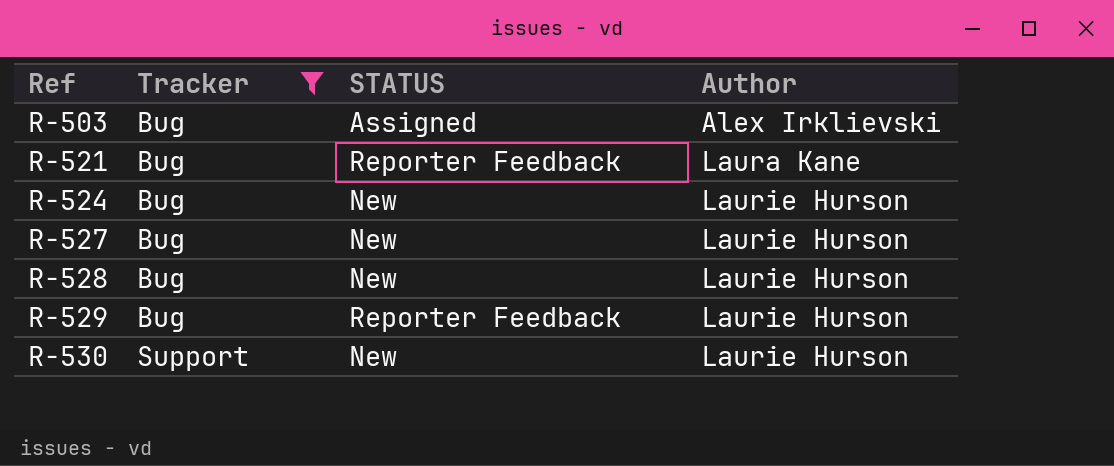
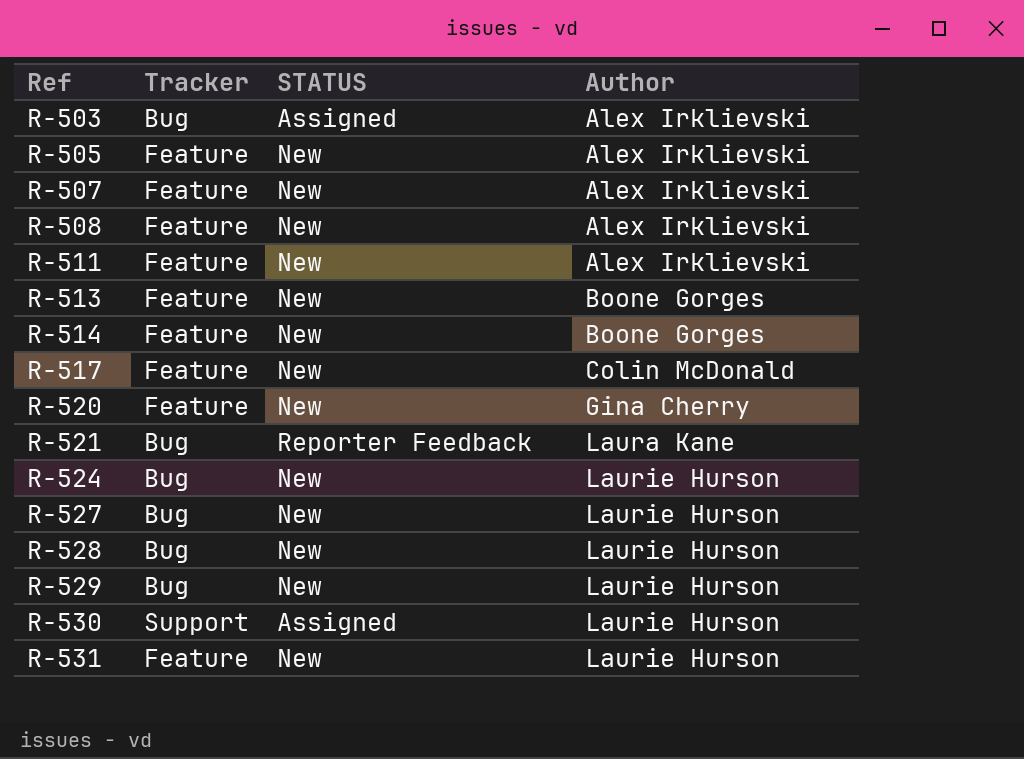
filter: Tracker != Feature -> none
R-529 | STATUS: Reporter Feedback -> New
R-530 | STATUS: New -> Assigned

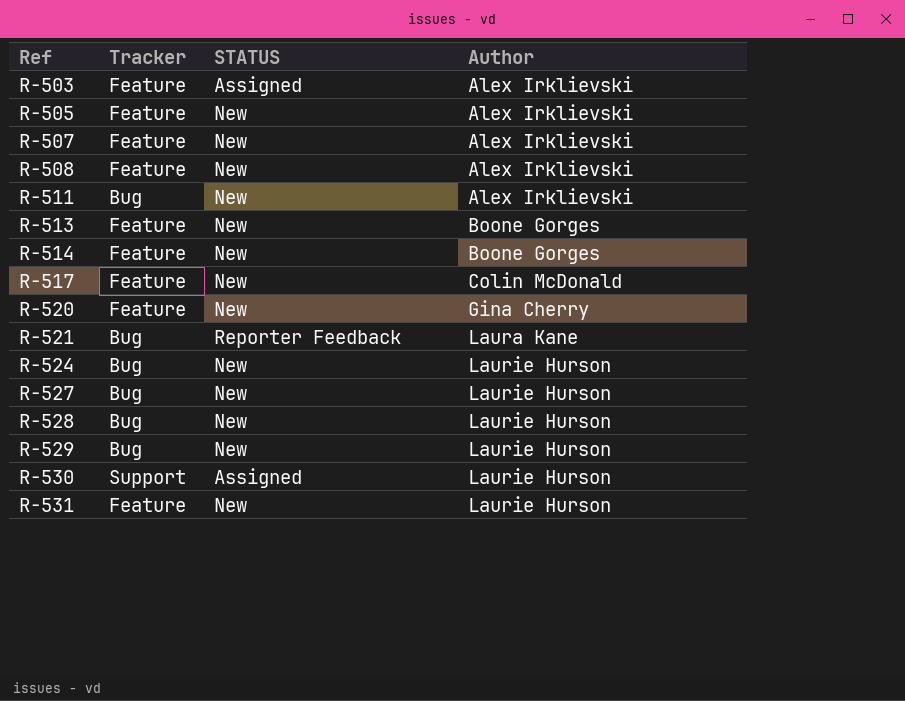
R-503 | Tracker: Bug -> Feature
R-511 | Tracker: Feature -> Bug

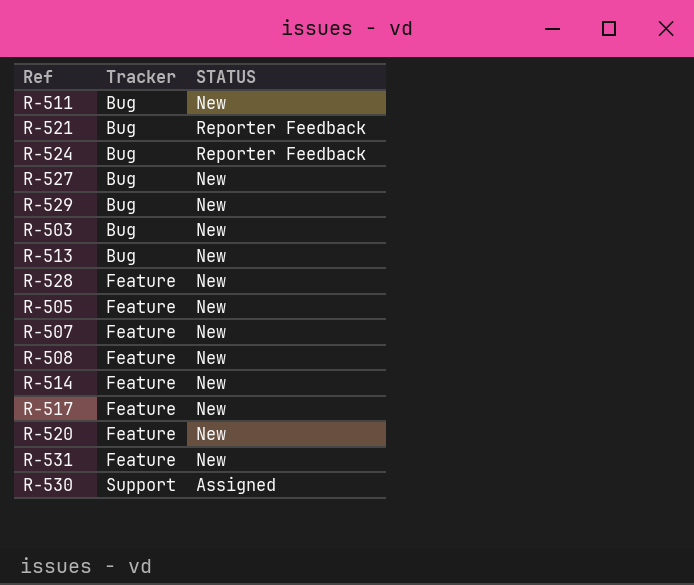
row order: Ref ascending -> Tracker ascending
column Author | position: 4 -> none
R-524 | STATUS: New -> Reporter Feedback
R-503 | Tracker: Feature -> Bug
R-503 | STATUS: Assigned -> New
R-513 | Tracker: Feature -> Bug
R-528 | Tracker: Bug -> Feature

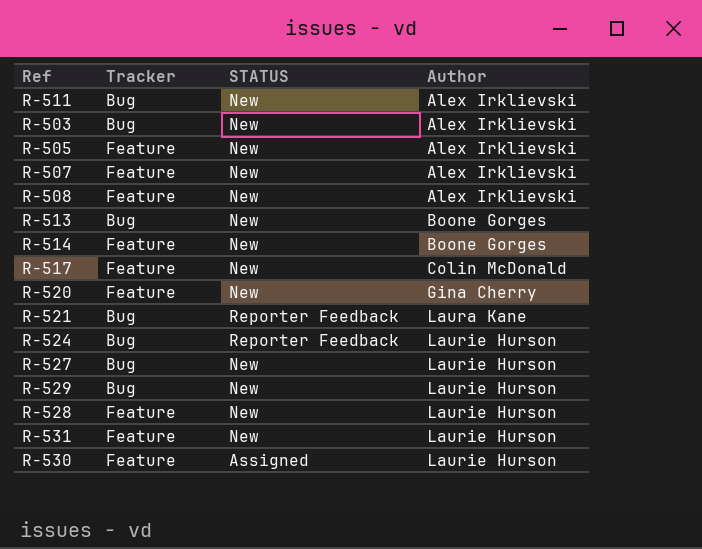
row order: Tracker ascending -> Author ascending
column Author | position: none -> 4
R-530 | Tracker: Support -> Feature

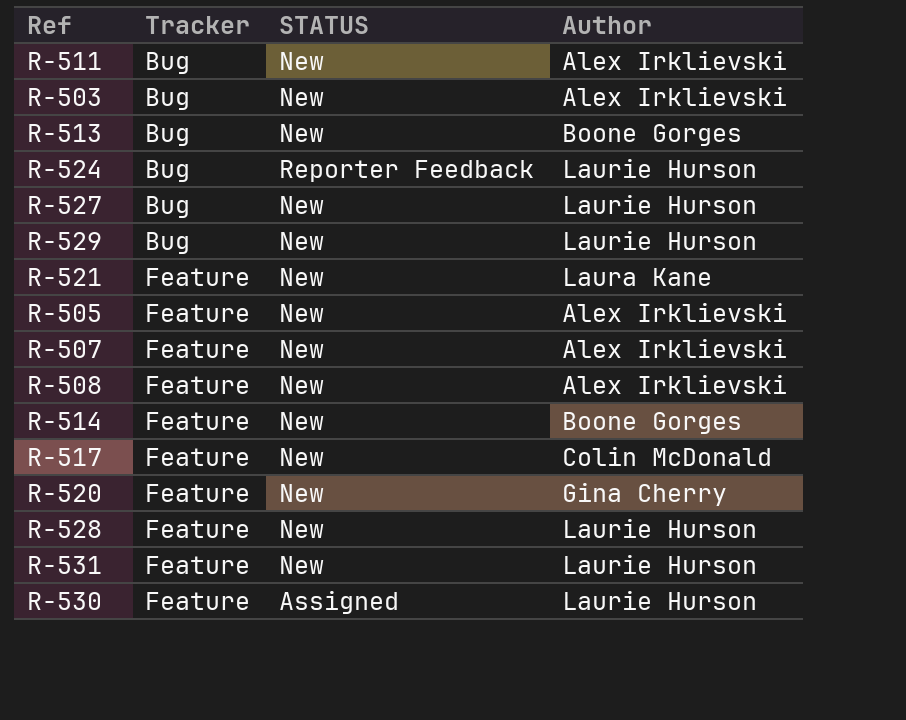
row order: Author ascending -> Tracker ascending
R-521 | Tracker: Bug -> Feature
R-521 | STATUS: Reporter Feedback -> New

